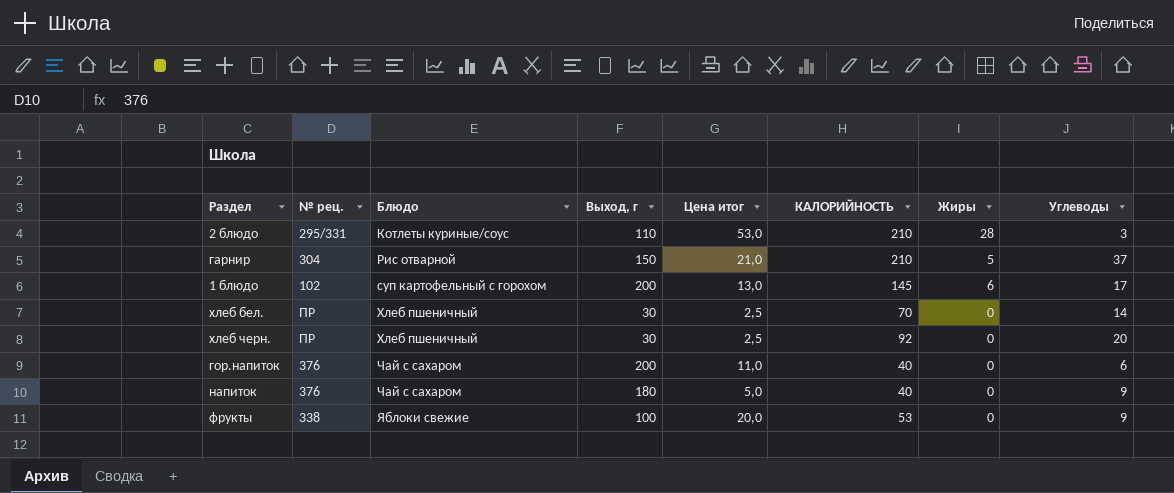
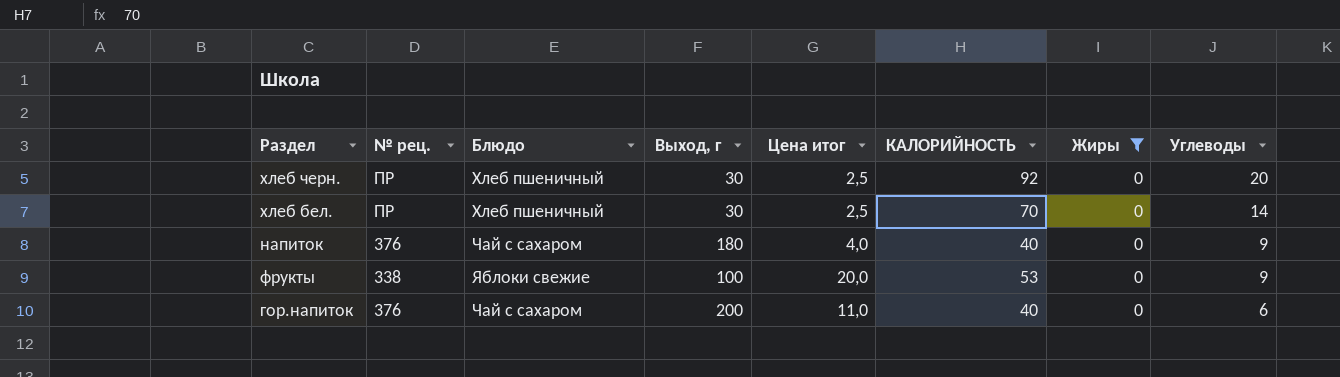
filter: none -> Жиры = 0
row order: Блюдо ascending -> Углеводы descending
напиток | Цена итог: 5,0 -> 4,0

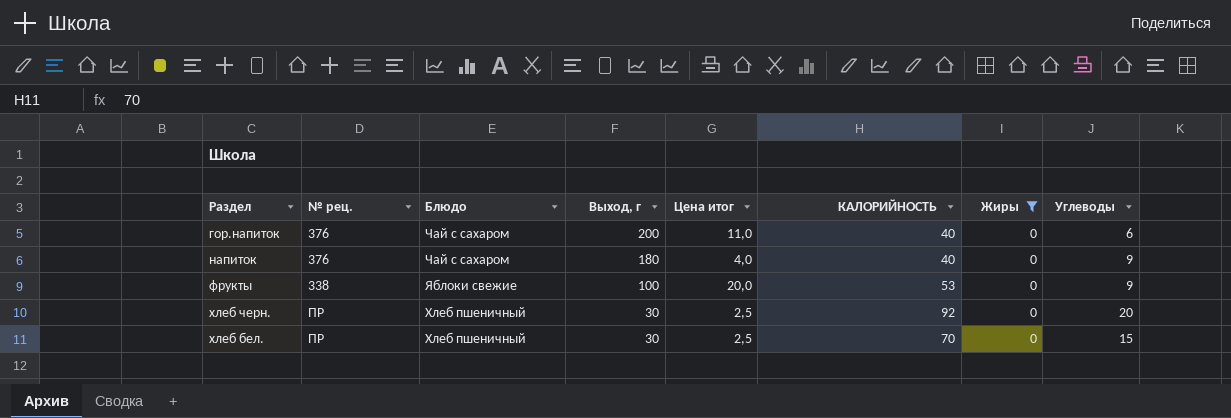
row order: Углеводы descending -> Выход, г descending
хлеб бел. | Углеводы: 14 -> 15

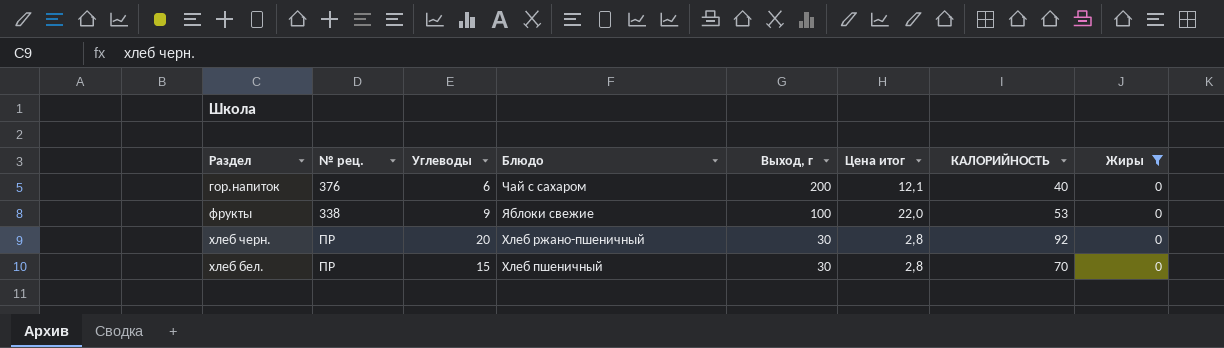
column Углеводы | position: 8 -> 3
row напиток: 376 | Чай с сахаром | 180 | 4,0 | 40 | 0 | 9 -> none
гор.напиток | Цена итог: 11,0 -> 12,1
фрукты | Цена итог: 20,0 -> 22,0
хлеб черн. | Блюдо: Хлеб пшеничный -> Хлеб ржано-пшеничный
хлеб черн. | Цена итог: 2,5 -> 2,8
хлеб бел. | Цена итог: 2,5 -> 2,8

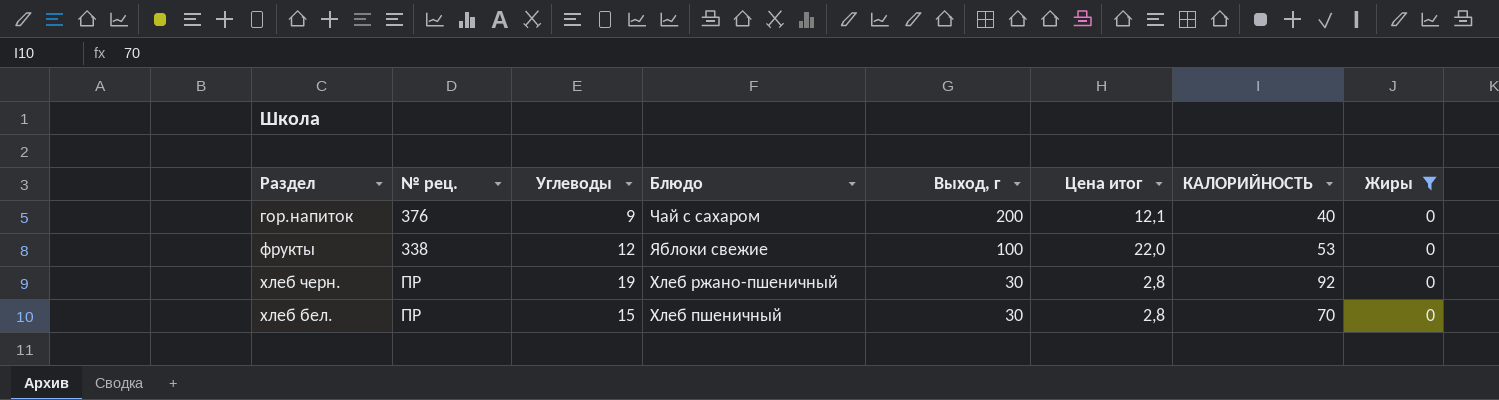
гор.напиток | Углеводы: 6 -> 9
фрукты | Углеводы: 9 -> 12
хлеб черн. | Углеводы: 20 -> 19

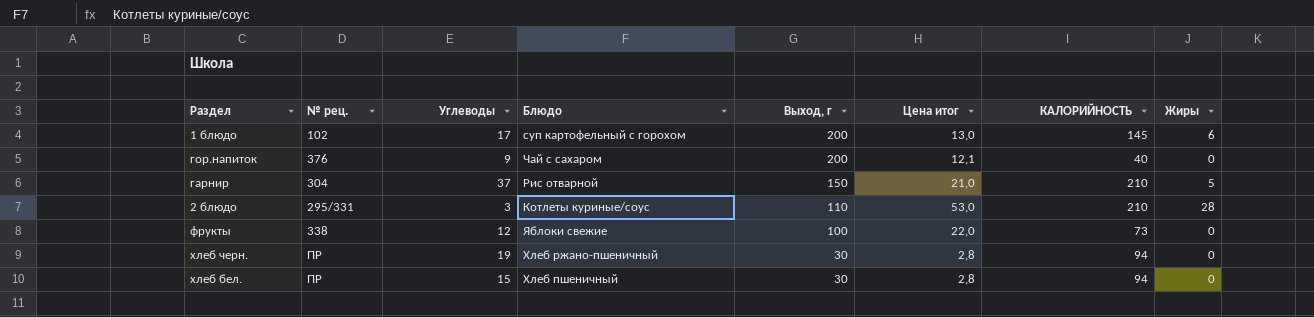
filter: Жиры = 0 -> none
фрукты | КАЛОРИЙНОСТЬ: 53 -> 73
хлеб черн. | КАЛОРИЙНОСТЬ: 92 -> 94
хлеб бел. | КАЛОРИЙНОСТЬ: 70 -> 94

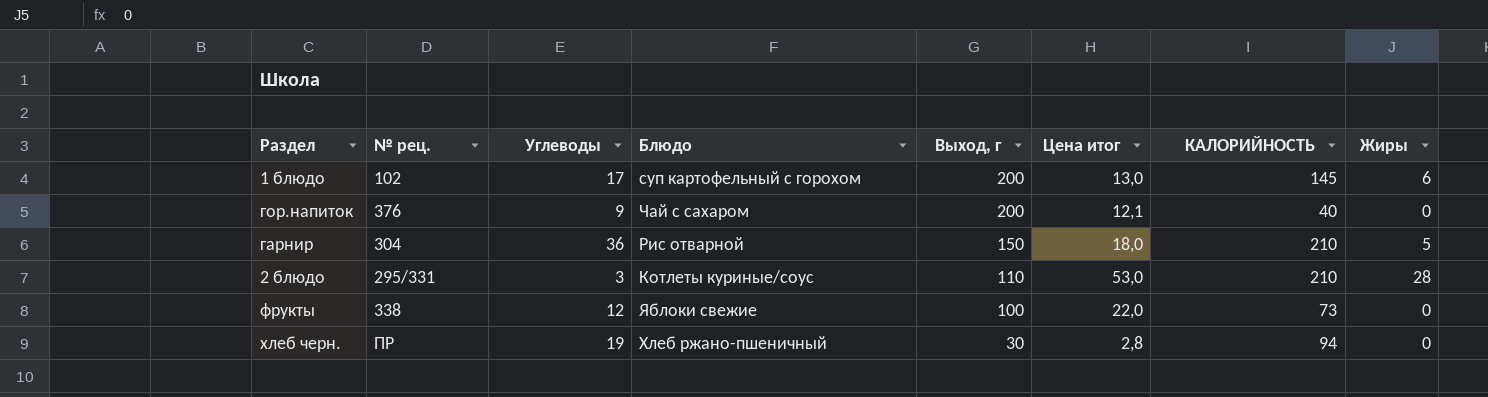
row хлеб бел.: ПР | 15 | Хлеб пшеничный | 30 | 2,8 | 94 | 0 -> none
гарнир | Углеводы: 37 -> 36
гарнир | Цена итог: 21,0 -> 18,0

